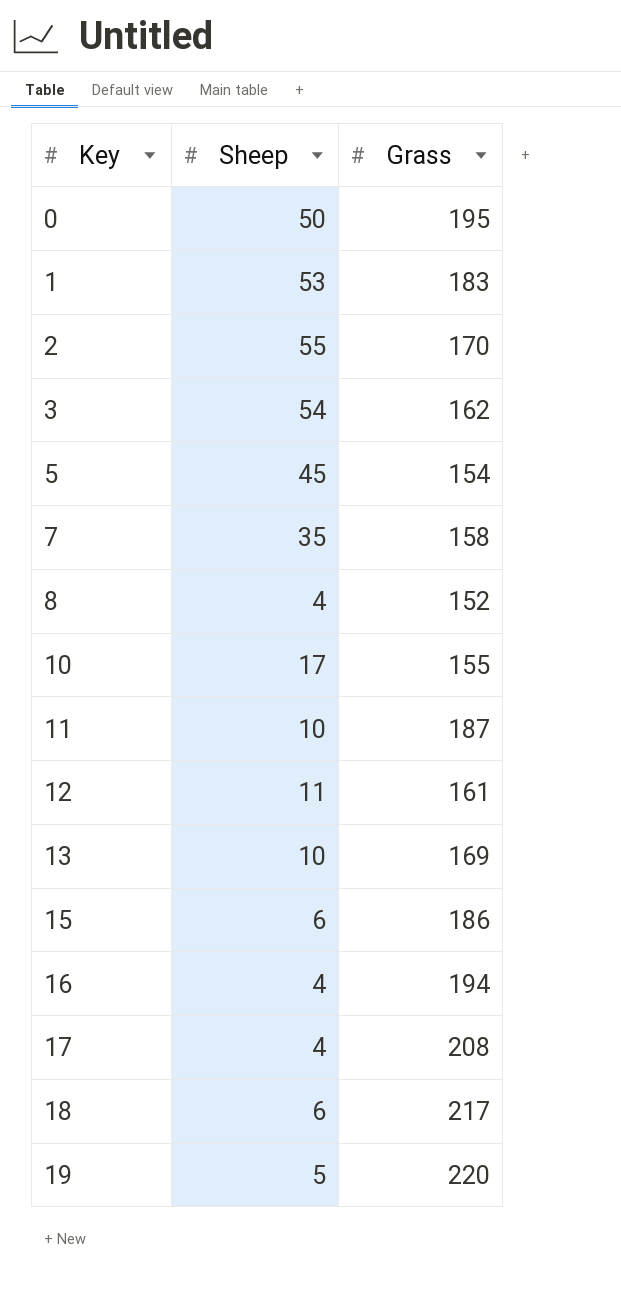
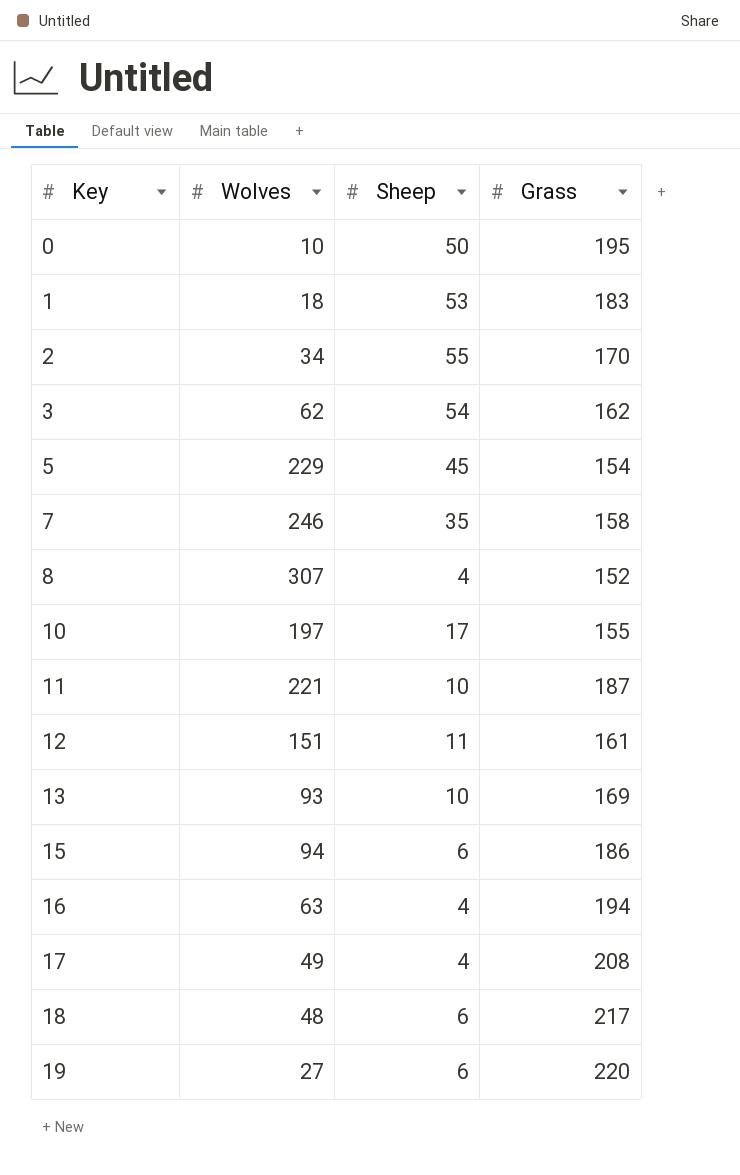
column Wolves | position: none -> 2
19 | Sheep: 5 -> 6

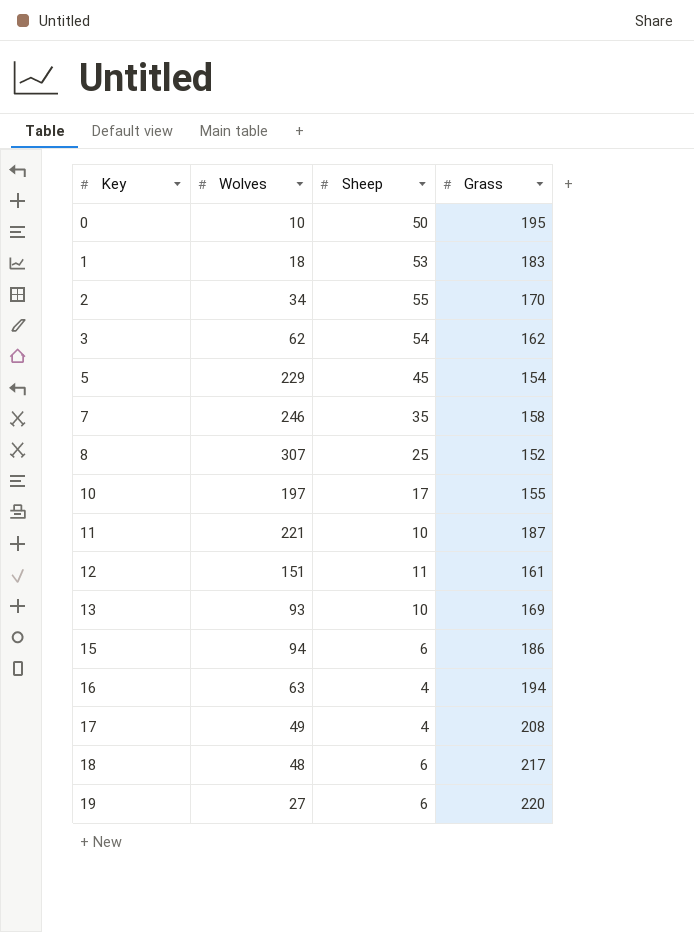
8 | Sheep: 4 -> 25

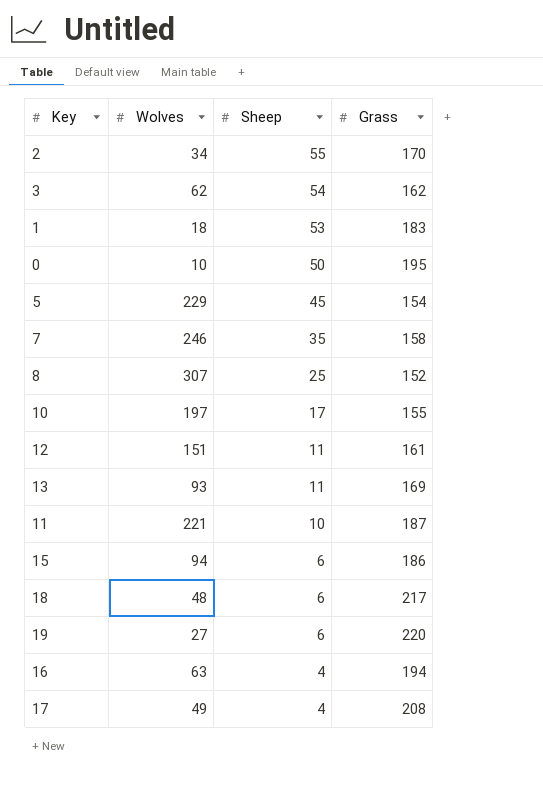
row order: Key ascending -> Sheep descending
13 | Sheep: 10 -> 11

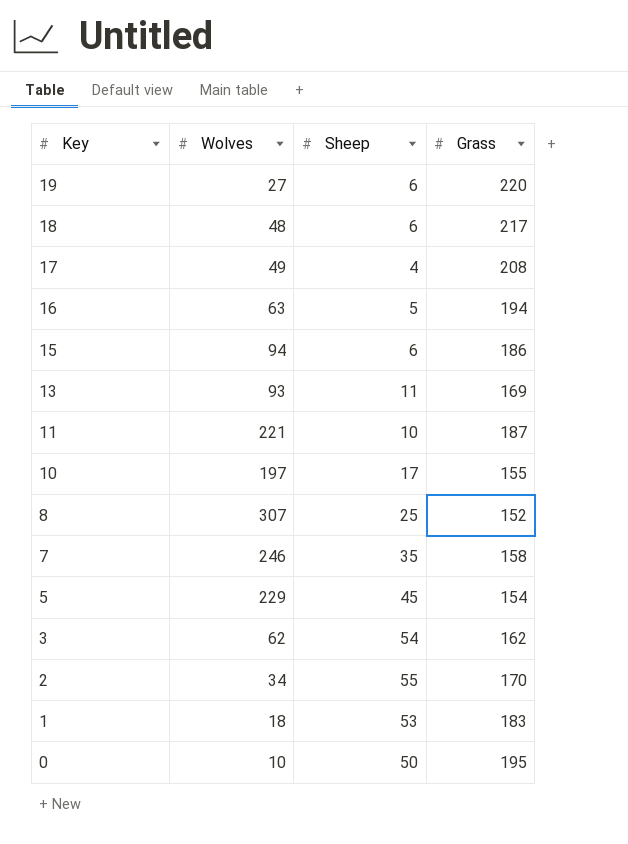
row order: Sheep descending -> Key descending
row 12: 151 | 11 | 161 -> none
16 | Sheep: 4 -> 5

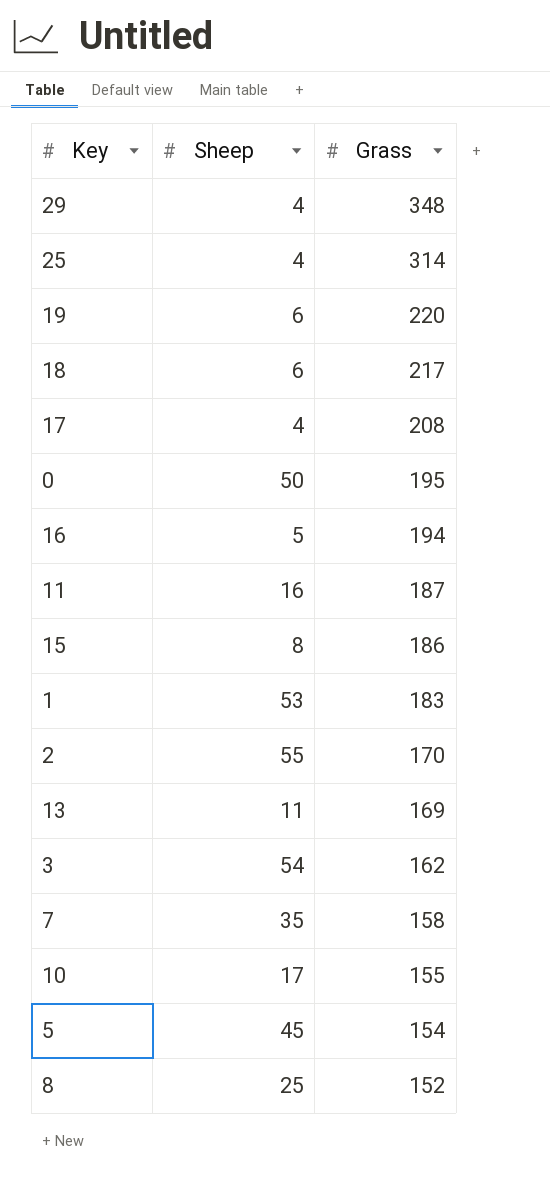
row order: Key descending -> Grass descending
column Wolves | position: 2 -> none
row 29: none -> 4 | 348
row 25: none -> 4 | 314
11 | Sheep: 10 -> 16
15 | Sheep: 6 -> 8

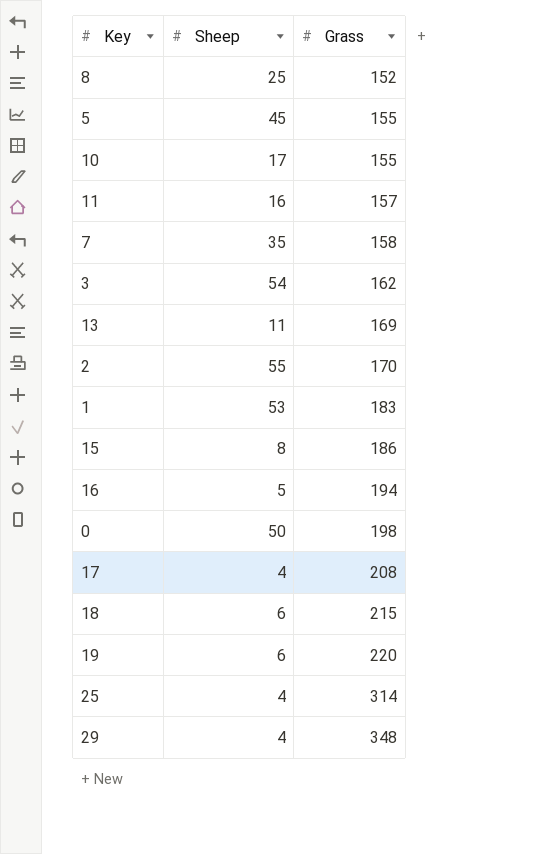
row order: Grass descending -> Grass ascending
5 | Grass: 154 -> 155
11 | Grass: 187 -> 157
0 | Grass: 195 -> 198
18 | Grass: 217 -> 215

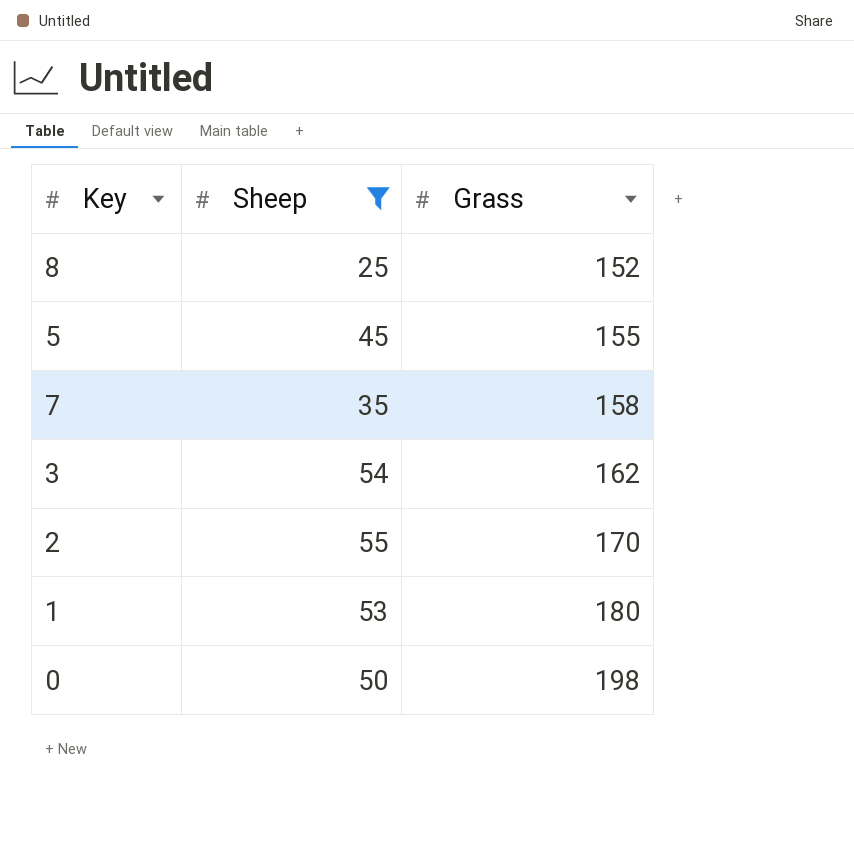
filter: none -> Sheep >= 25
1 | Grass: 183 -> 180

